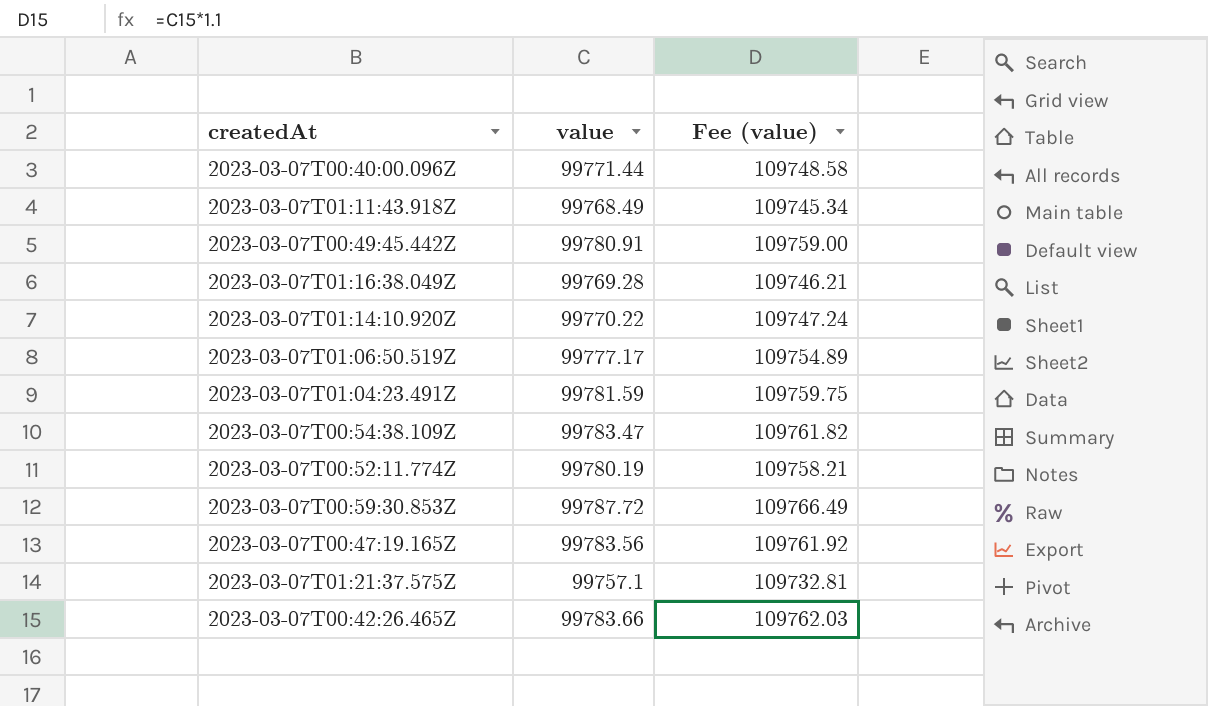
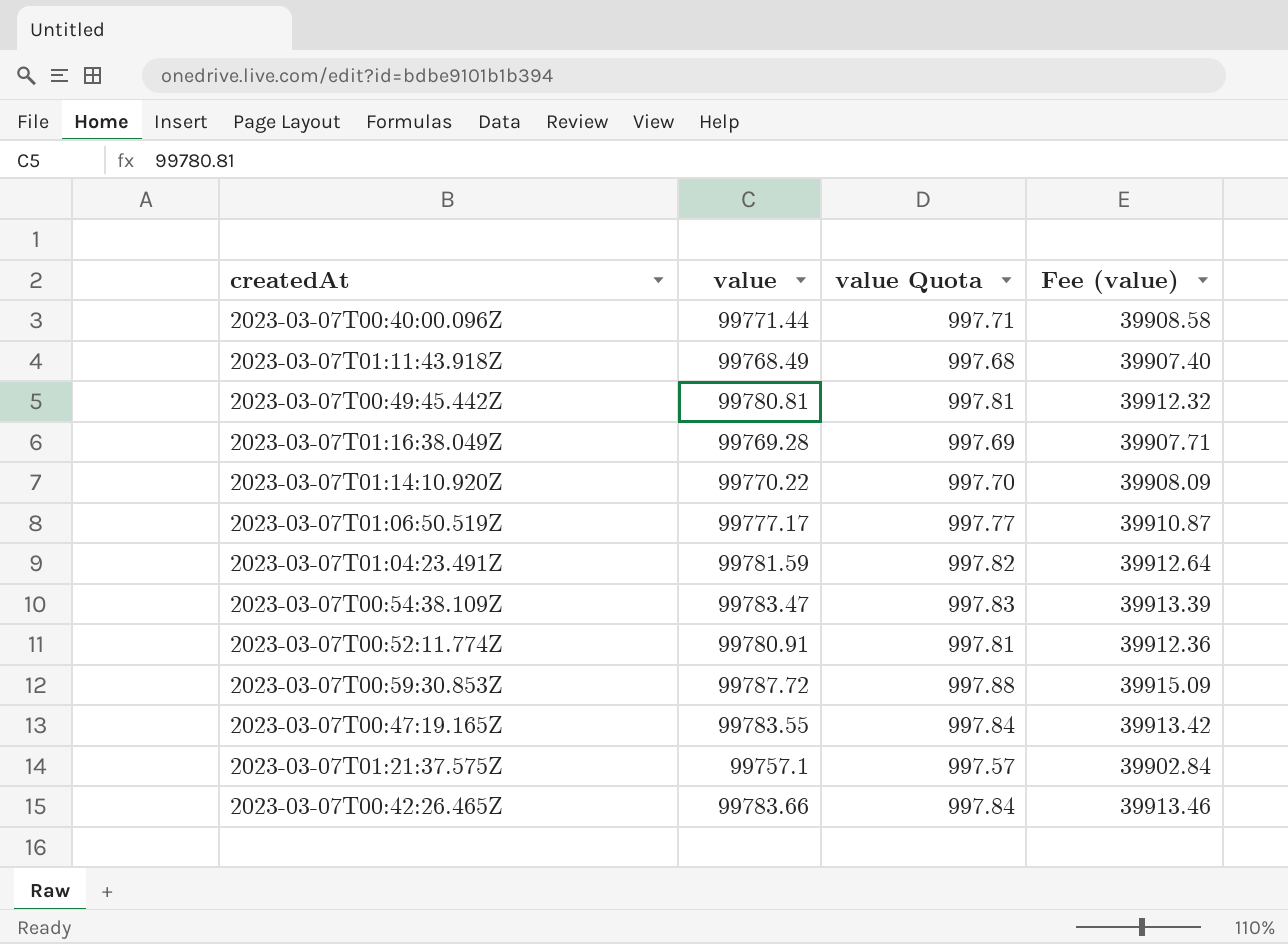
column value Quota | formula: none -> [value] * 0.01
column Fee (value) | formula: [value] * 1.1 -> [value] * 0.4
2023-03-07T00:49:45.442Z | value: 99780.91 -> 99780.81
2023-03-07T00:52:11.774Z | value: 99780.19 -> 99780.91
2023-03-07T00:47:19.165Z | value: 99783.56 -> 99783.55

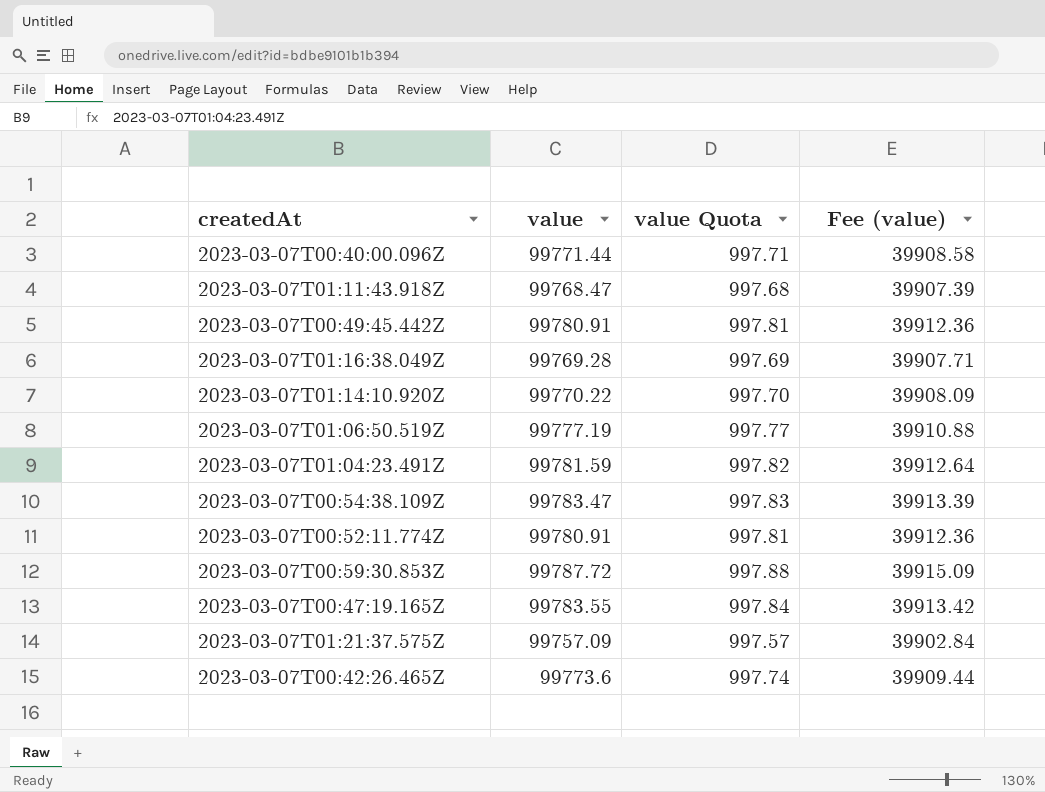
2023-03-07T01:11:43.918Z | value: 99768.49 -> 99768.47
2023-03-07T01:11:43.918Z | Fee (value): 39907.40 -> 39907.39
2023-03-07T00:49:45.442Z | value: 99780.81 -> 99780.91
2023-03-07T00:49:45.442Z | Fee (value): 39912.32 -> 39912.36
2023-03-07T01:06:50.519Z | value: 99777.17 -> 99777.19
2023-03-07T01:06:50.519Z | Fee (value): 39910.87 -> 39910.88
2023-03-07T01:21:37.575Z | value: 99757.1 -> 99757.09
2023-03-07T00:42:26.465Z | value: 99783.66 -> 99773.6
2023-03-07T00:42:26.465Z | value Quota: 997.84 -> 997.74
2023-03-07T00:42:26.465Z | Fee (value): 39913.46 -> 39909.44

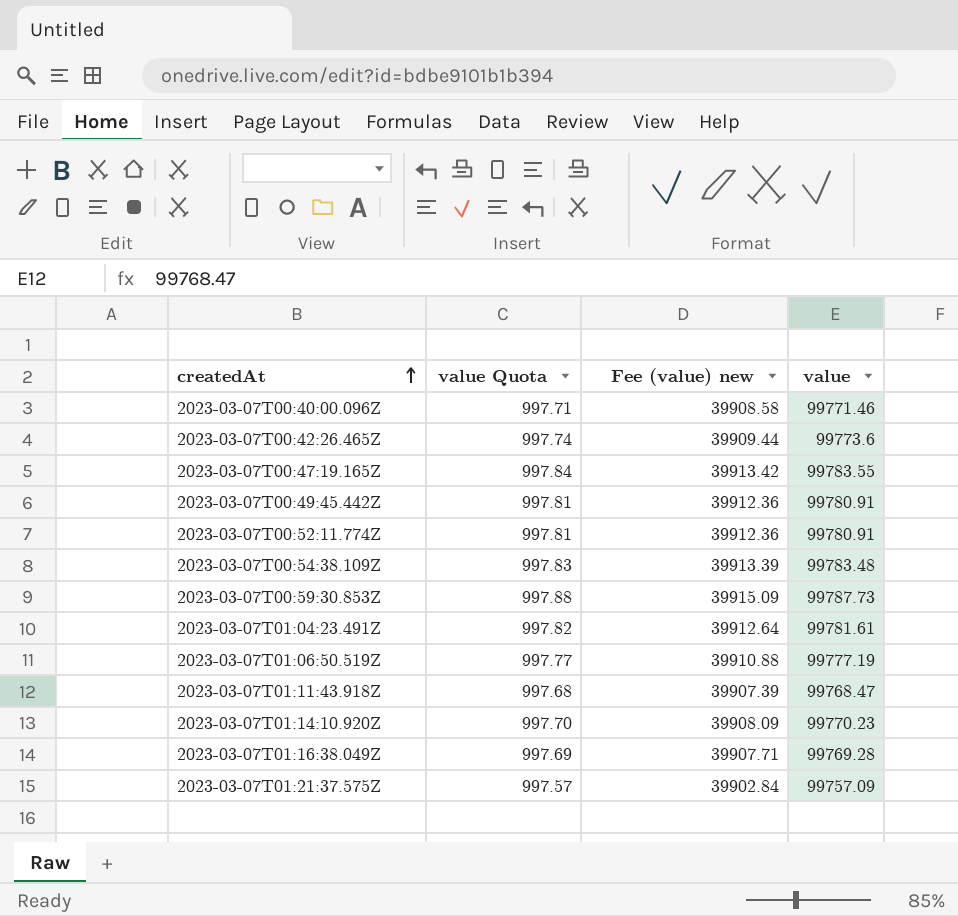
row order: none -> createdAt ascending
column name: Fee (value) -> Fee (value) new
column value | position: 2 -> 4
2023-03-07T00:40:00.096Z | value: 99771.44 -> 99771.46
2023-03-07T00:54:38.109Z | value: 99783.47 -> 99783.48
2023-03-07T00:59:30.853Z | value: 99787.72 -> 99787.73
2023-03-07T01:04:23.491Z | value: 99781.59 -> 99781.61
2023-03-07T01:14:10.920Z | value: 99770.22 -> 99770.23

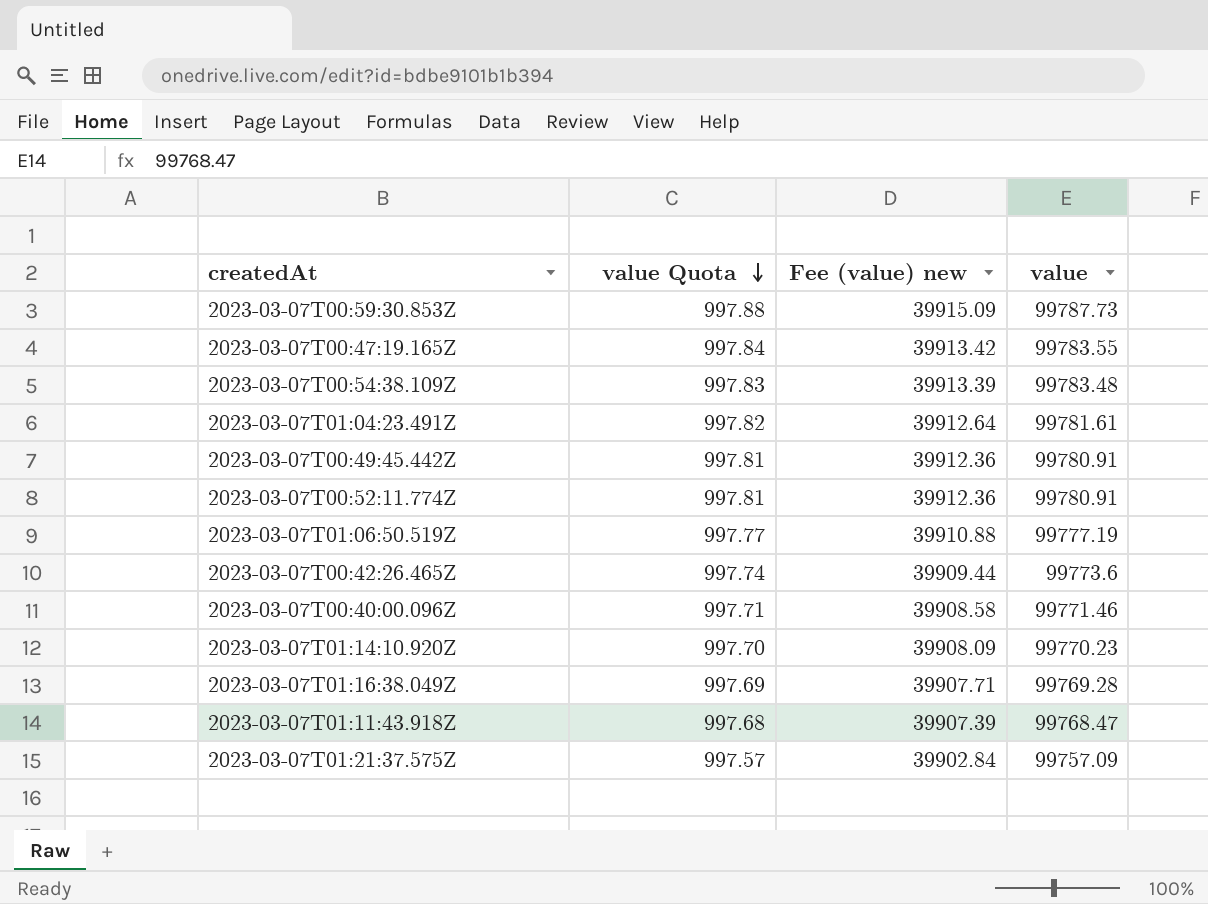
row order: createdAt ascending -> value Quota descending

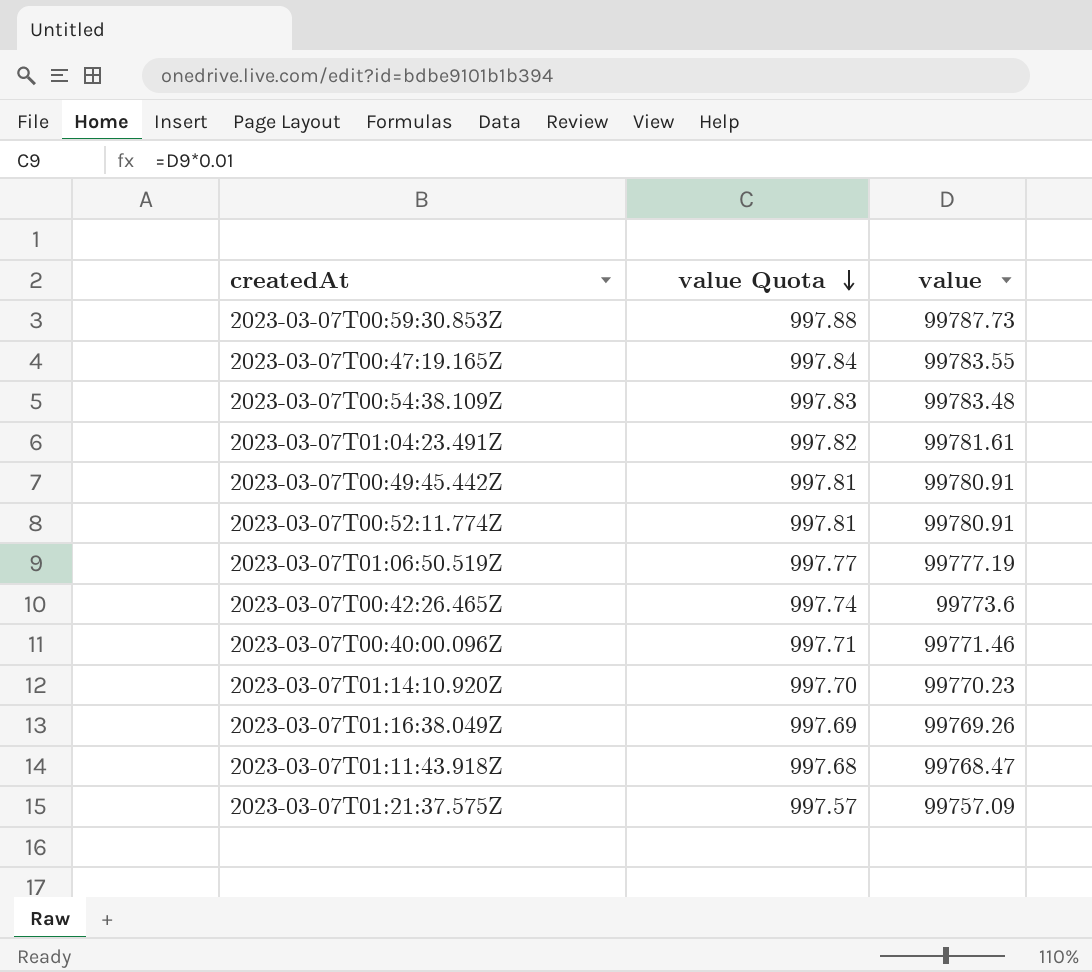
column Fee (value) new | formula: [value] * 0.4 -> none
2023-03-07T01:16:38.049Z | value: 99769.28 -> 99769.26

